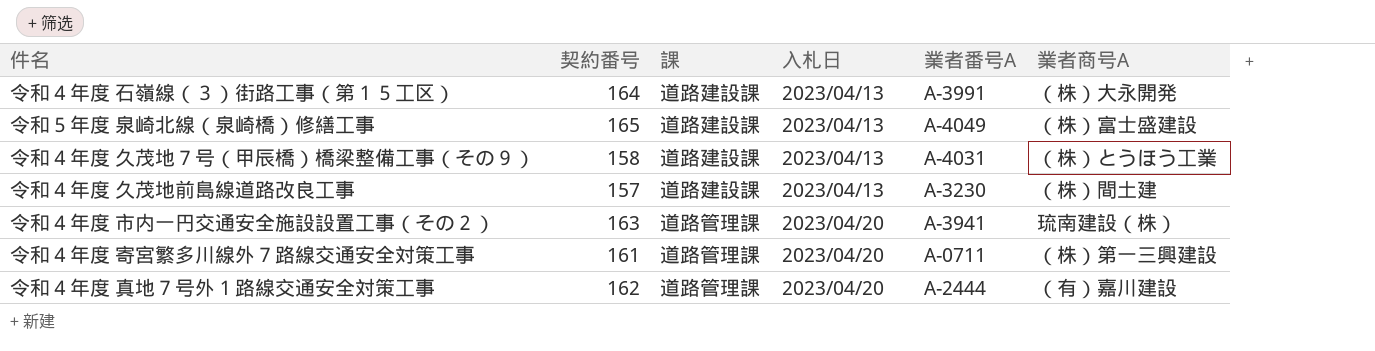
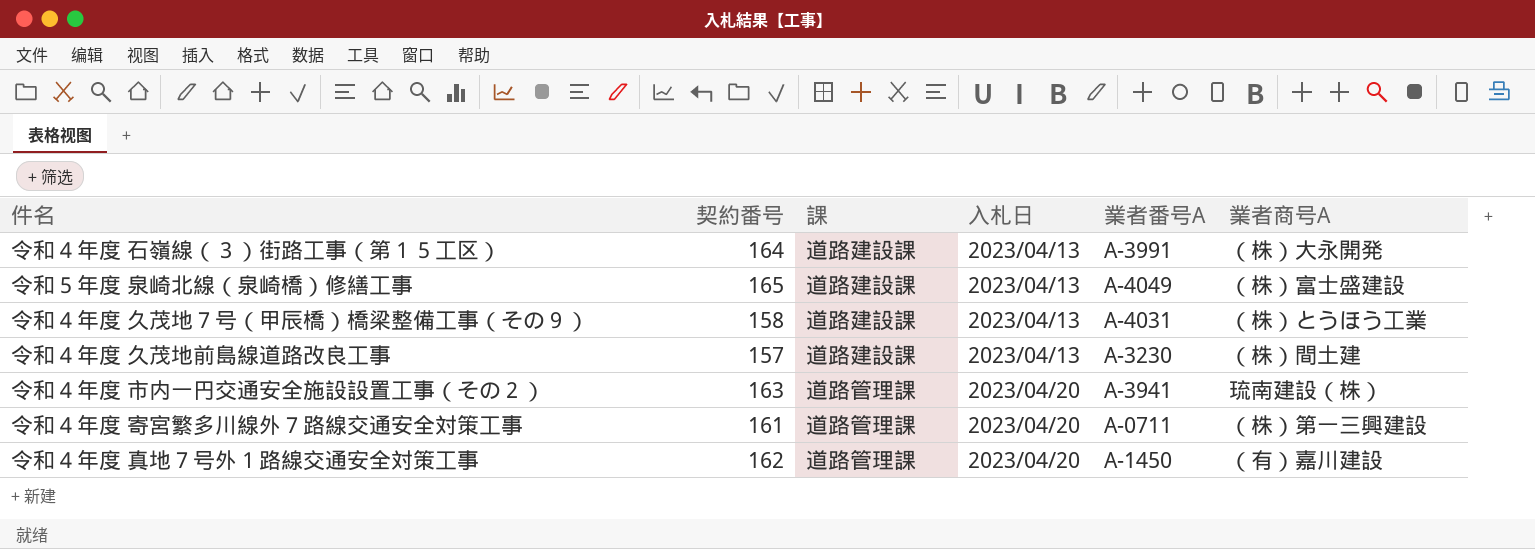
令和４年度 真地７号外１路線交通安全対策工事 | 業者番号A: A-2444 -> A-1450

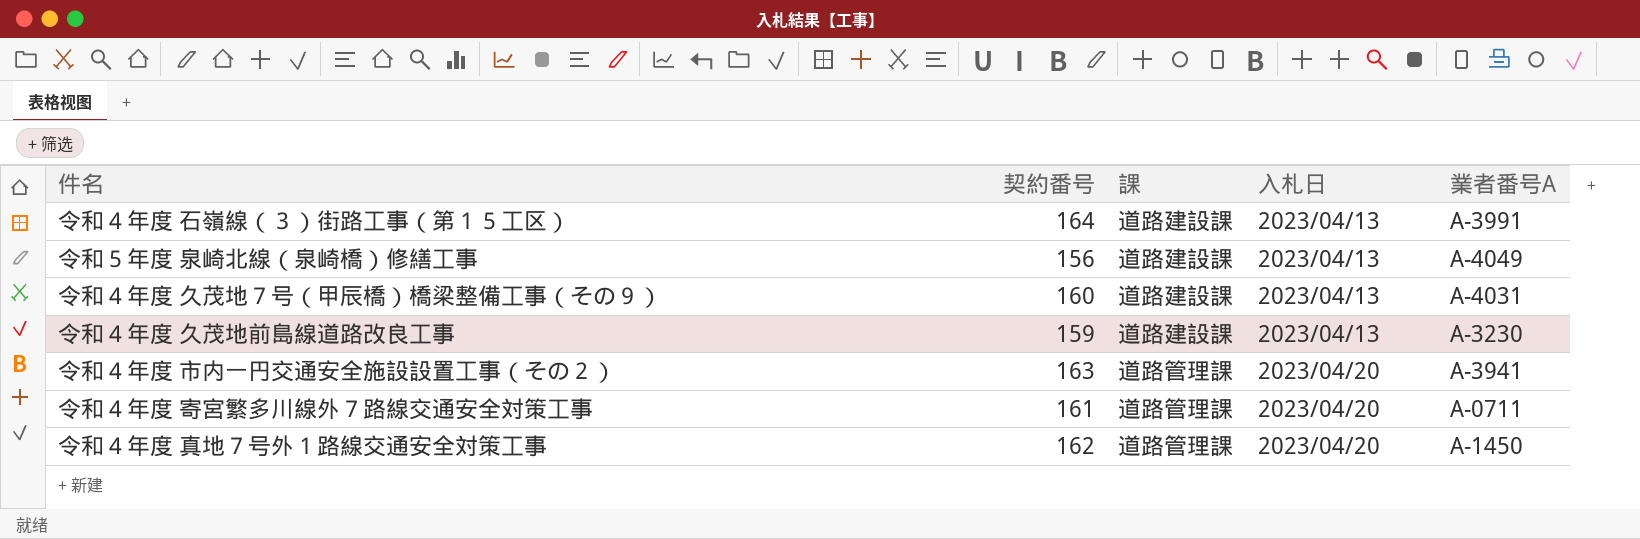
column 業者商号A | position: 6 -> none
令和５年度 泉崎北線（泉崎橋）修繕工事 | 契約番号: 165 -> 156
令和４年度 久茂地７号（甲辰橋）橋梁整備工事（その９） | 契約番号: 158 -> 160
令和４年度 久茂地前島線道路改良工事 | 契約番号: 157 -> 159

